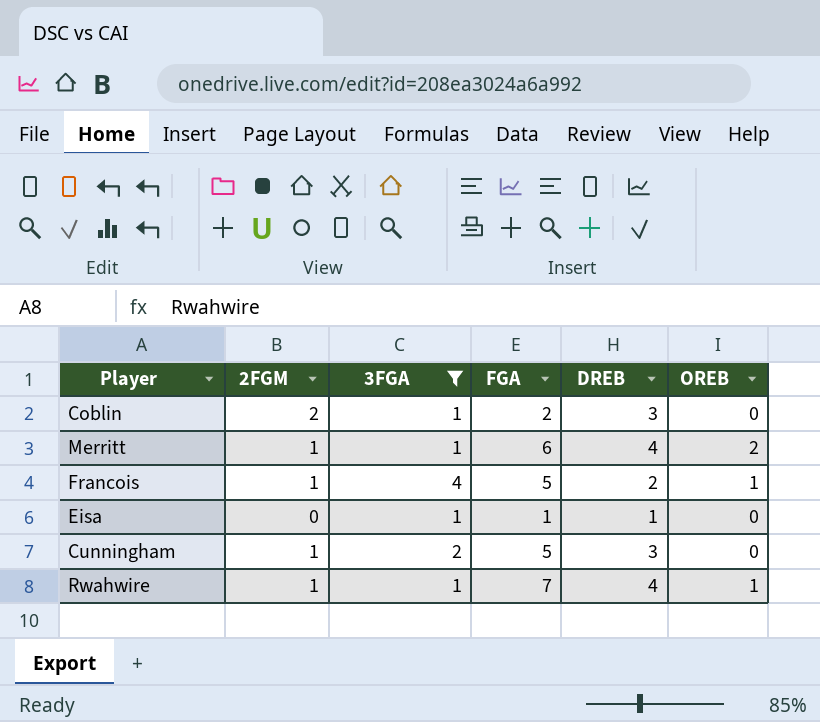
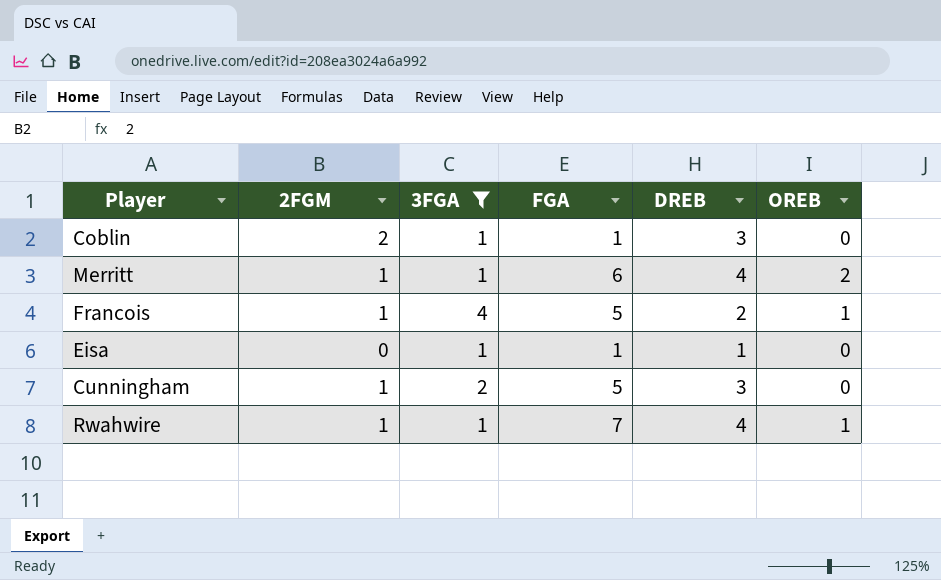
Coblin | FGA: 2 -> 1

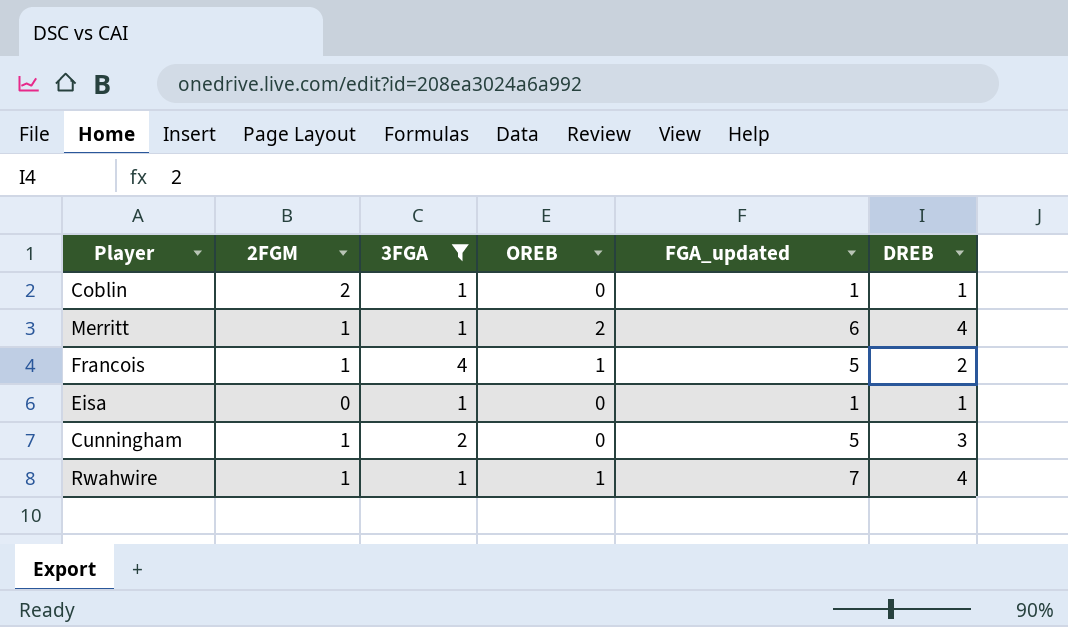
column OREB | position: 6 -> 4
column name: FGA -> FGA_updated
Coblin | DREB: 3 -> 1

